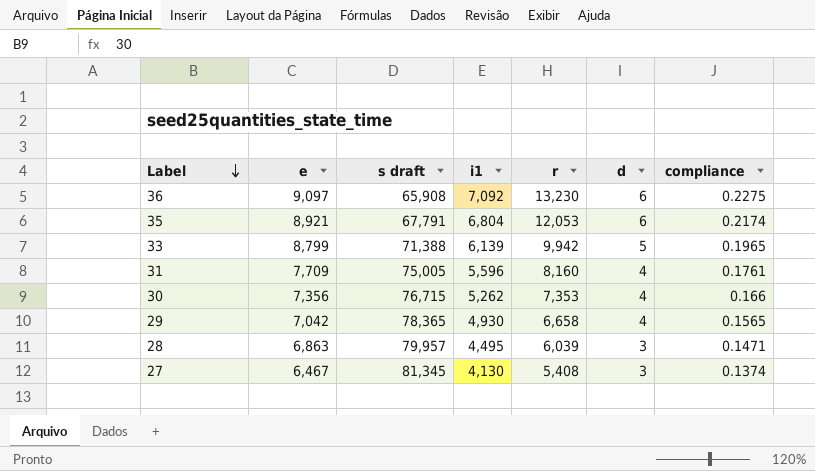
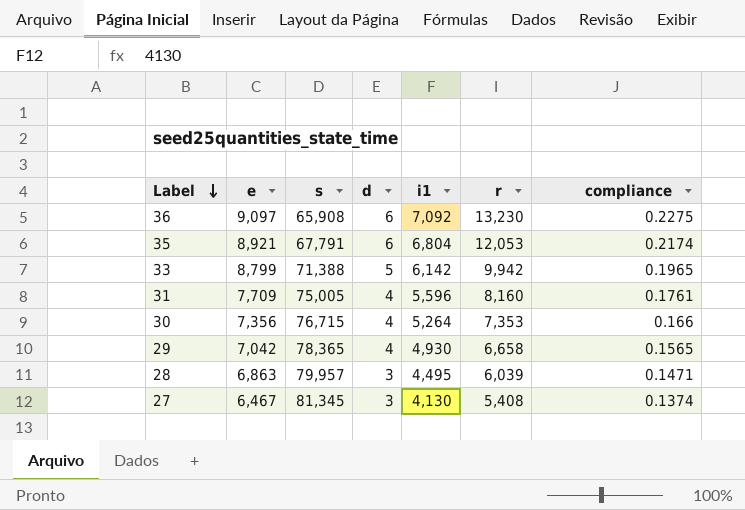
column name: s draft -> s
column d | position: 6 -> 4
33 | i1: 6,139 -> 6,142
30 | i1: 5,262 -> 5,264

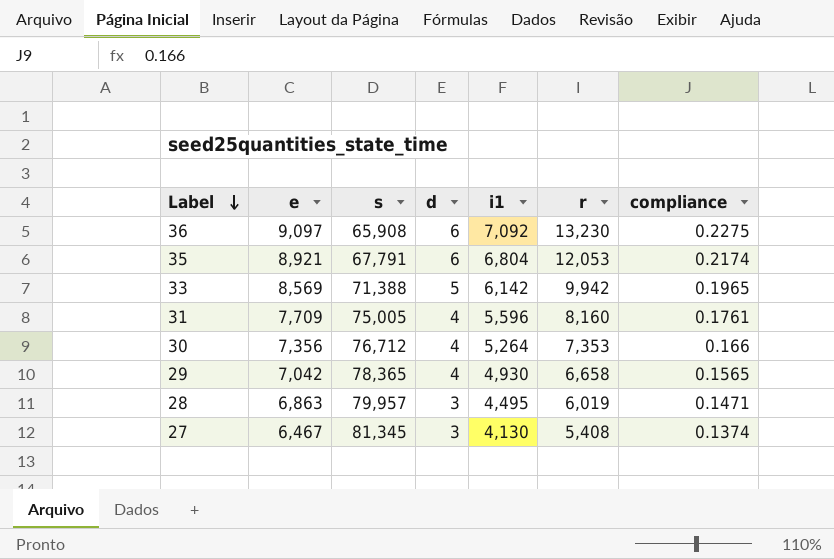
33 | e: 8,799 -> 8,569
30 | s: 76,715 -> 76,712
28 | r: 6,039 -> 6,019

